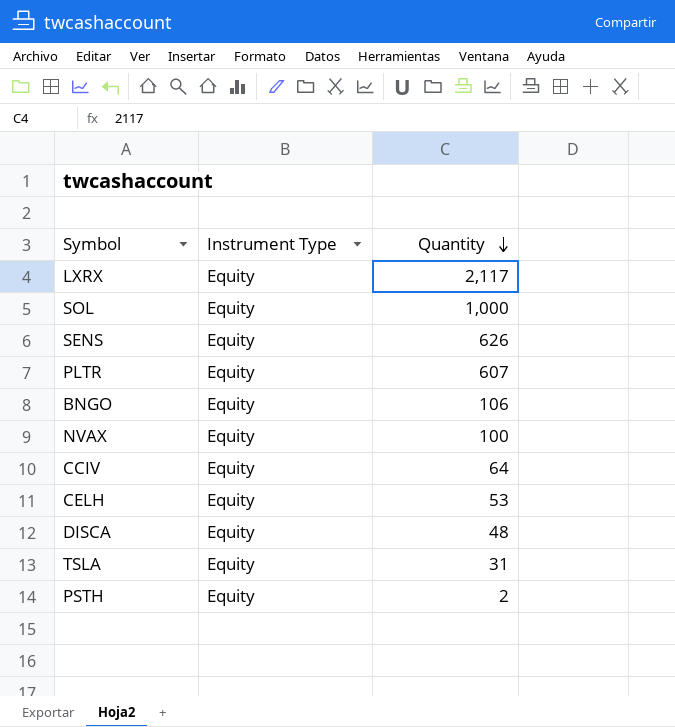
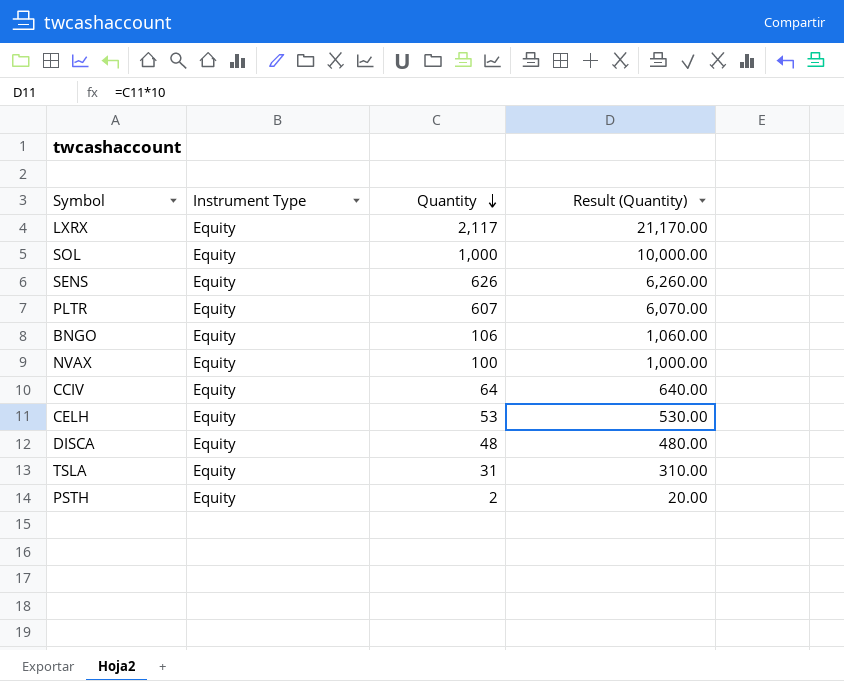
column Result (Quantity) | formula: none -> [Quantity] * 10

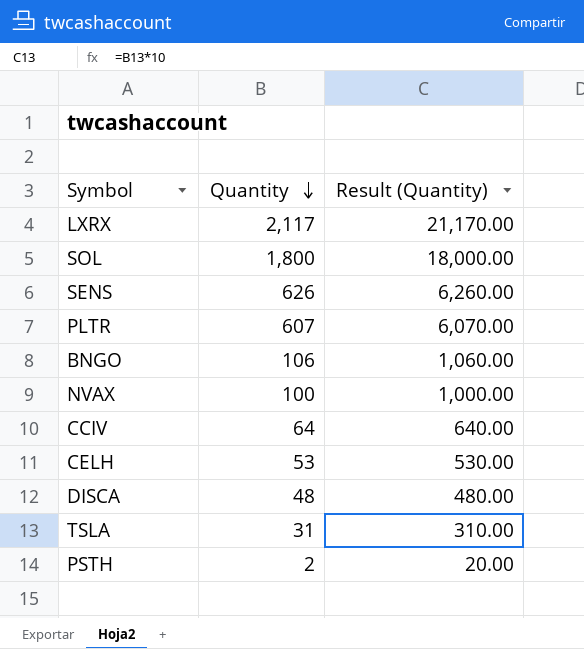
column Instrument Type | position: 2 -> none
SOL | Quantity: 1,000 -> 1,800
SOL | Result (Quantity): 10,000.00 -> 18,000.00

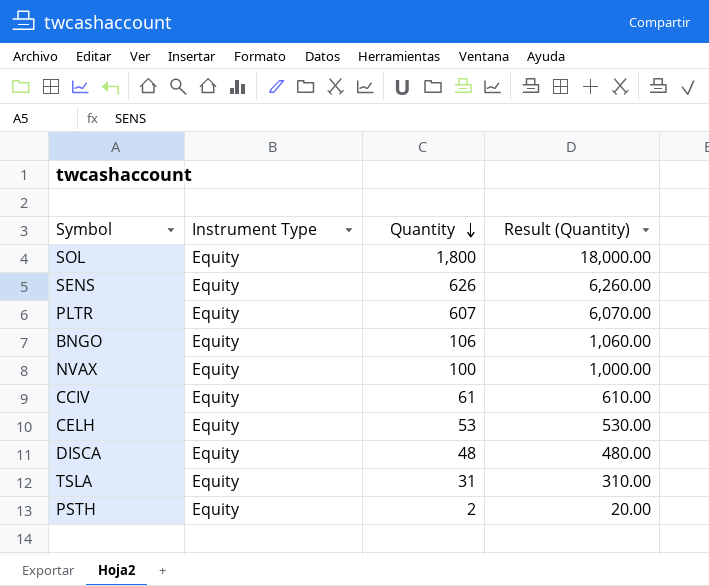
column Instrument Type | position: none -> 2
row LXRX: 2,117 | 21,170.00 -> none
CCIV | Quantity: 64 -> 61
CCIV | Result (Quantity): 640.00 -> 610.00

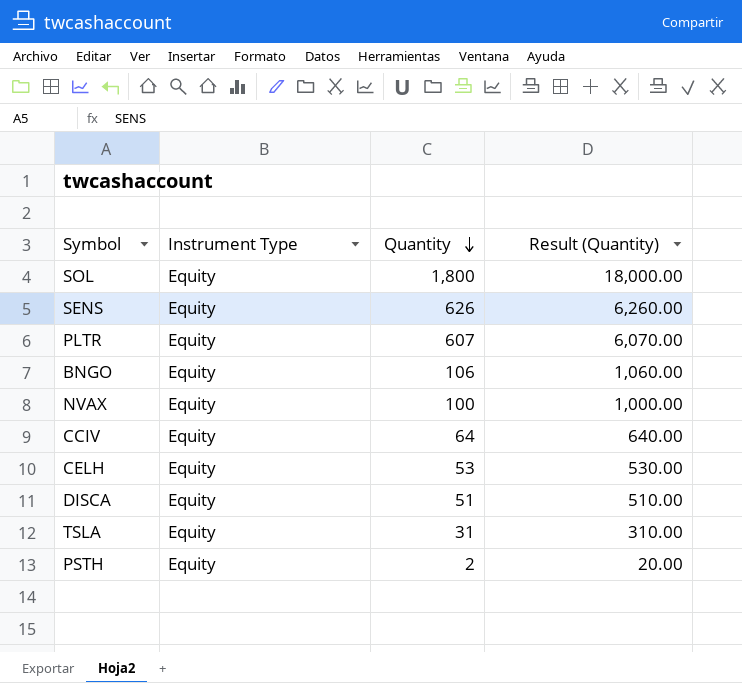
CCIV | Quantity: 61 -> 64
CCIV | Result (Quantity): 610.00 -> 640.00
DISCA | Quantity: 48 -> 51
DISCA | Result (Quantity): 480.00 -> 510.00

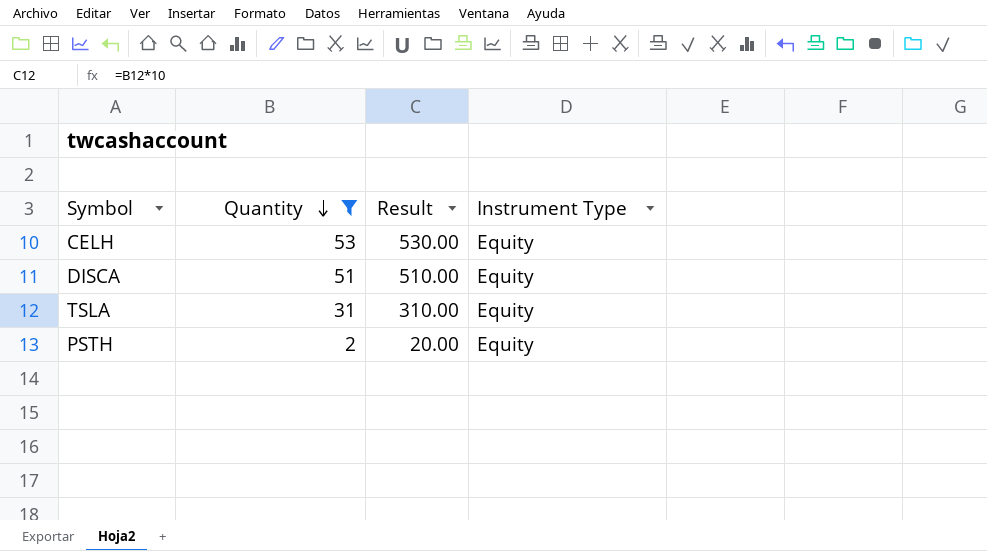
filter: none -> Quantity <= 53
column name: Result (Quantity) -> Result
column Instrument Type | position: 2 -> 4

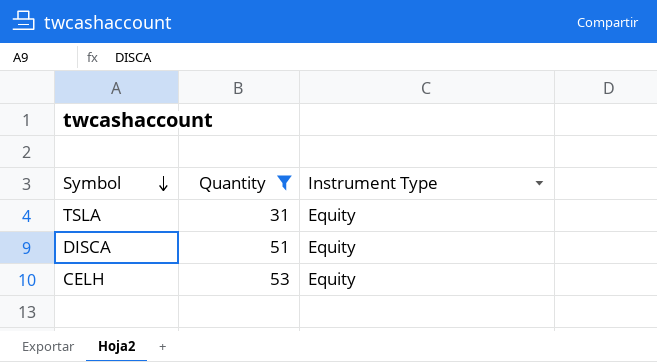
row order: Quantity descending -> Symbol descending
column Result | formula: [Quantity] * 10 -> none
row PSTH: 2 | 20.00 | Equity -> none

